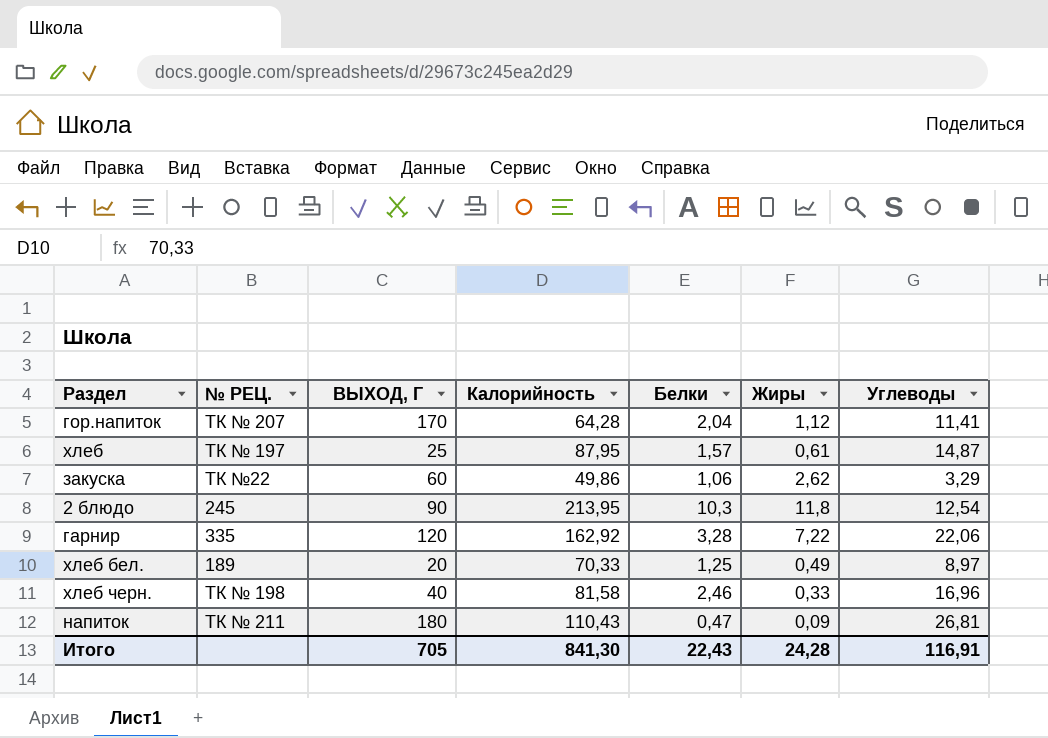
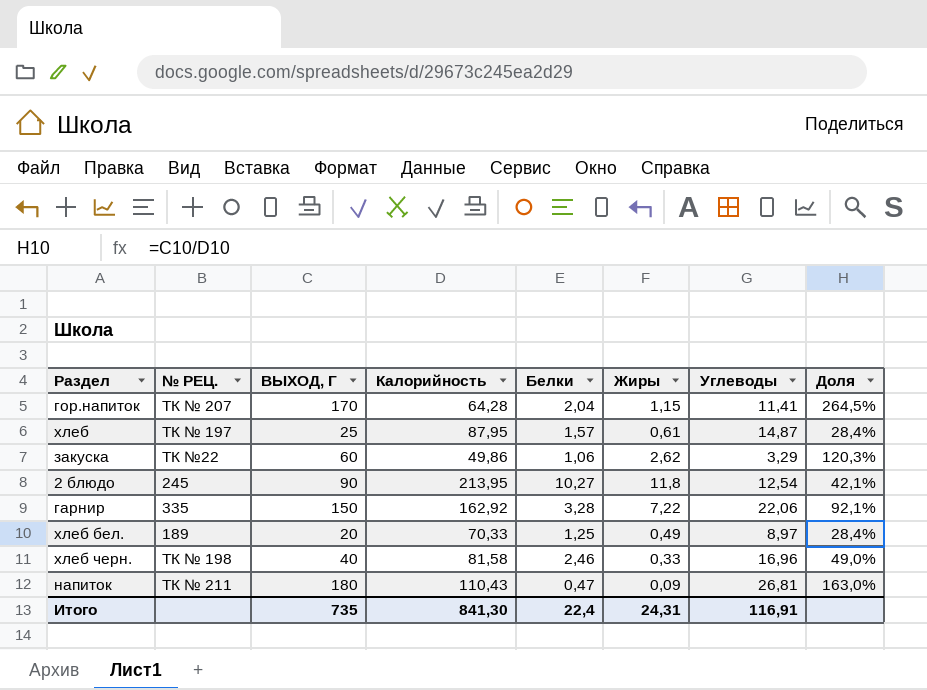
column Доля | formula: none -> [ВЫХОД, Г] / [Калорийность]
гор.напиток | Жиры: 1,12 -> 1,15
2 блюдо | Белки: 10,3 -> 10,27
гарнир | ВЫХОД, Г: 120 -> 150
Итого | ВЫХОД, Г: 705 -> 735
Итого | Белки: 22,43 -> 22,4
Итого | Жиры: 24,28 -> 24,31

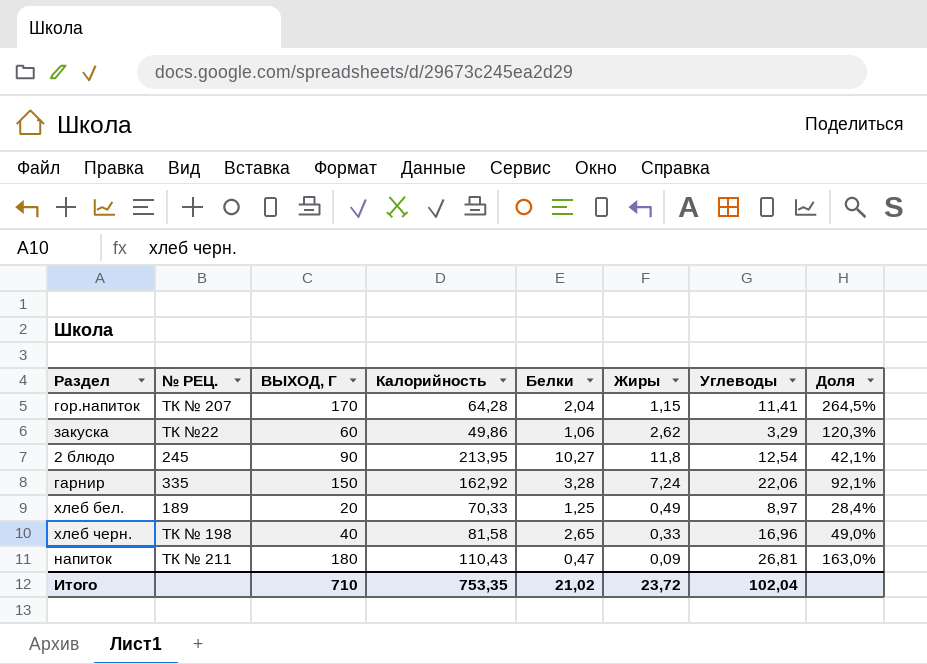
row хлеб: ТК № 197 | 25 | 87,95 | 1,57 | 0,61 | 14,87 | 28,4% -> none
гарнир | Жиры: 7,22 -> 7,24
хлеб черн. | Белки: 2,46 -> 2,65
Итого | ВЫХОД, Г: 735 -> 710
Итого | Калорийность: 841,30 -> 753,35
Итого | Белки: 22,4 -> 21,02
Итого | Жиры: 24,31 -> 23,72
Итого | Углеводы: 116,91 -> 102,04

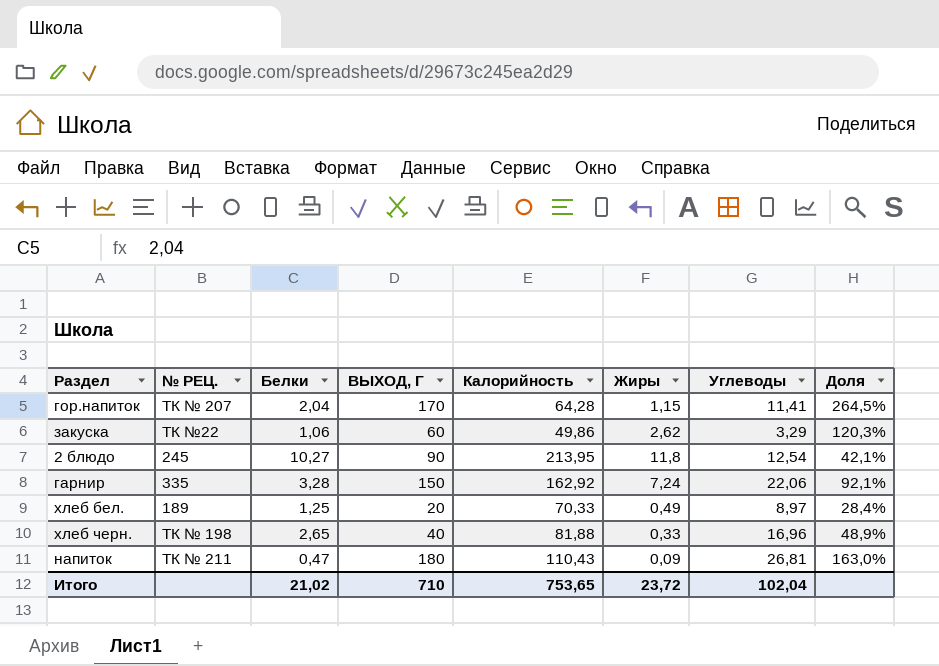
column Белки | position: 5 -> 3
хлеб черн. | Калорийность: 81,58 -> 81,88
хлеб черн. | Доля: 49,0% -> 48,9%
Итого | Калорийность: 753,35 -> 753,65

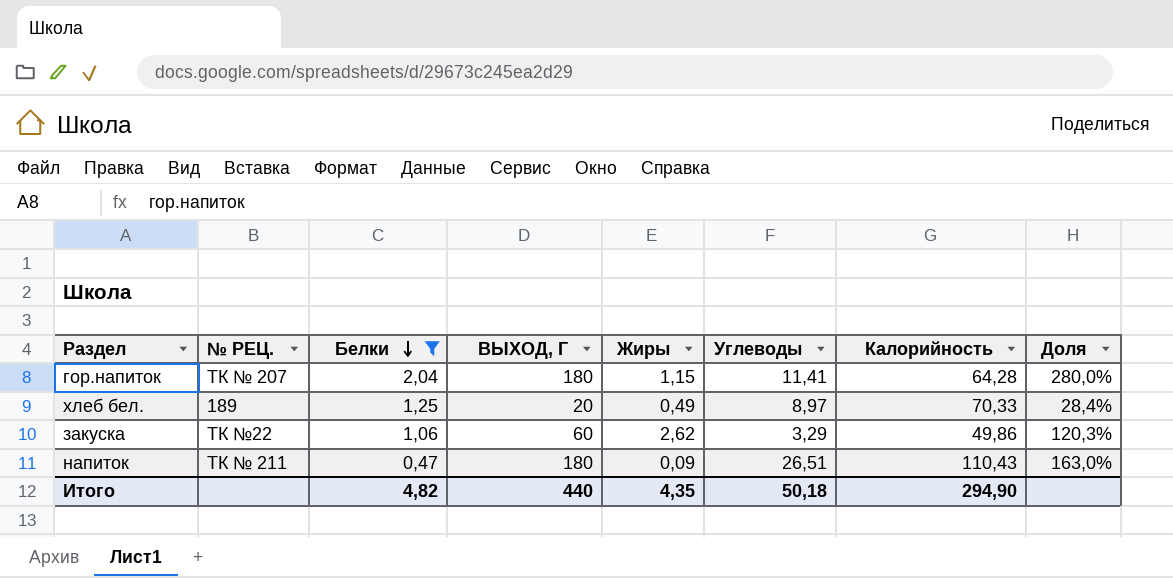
filter: none -> Белки <= 2,04
row order: none -> Белки descending
column Калорийность | position: 5 -> 7
гор.напиток | ВЫХОД, Г: 170 -> 180
гор.напиток | Доля: 264,5% -> 280,0%
напиток | Углеводы: 26,81 -> 26,51
Итого | Белки: 21,02 -> 4,82
Итого | ВЫХОД, Г: 710 -> 440
Итого | Жиры: 23,72 -> 4,35
Итого | Углеводы: 102,04 -> 50,18
Итого | Калорийность: 753,65 -> 294,90

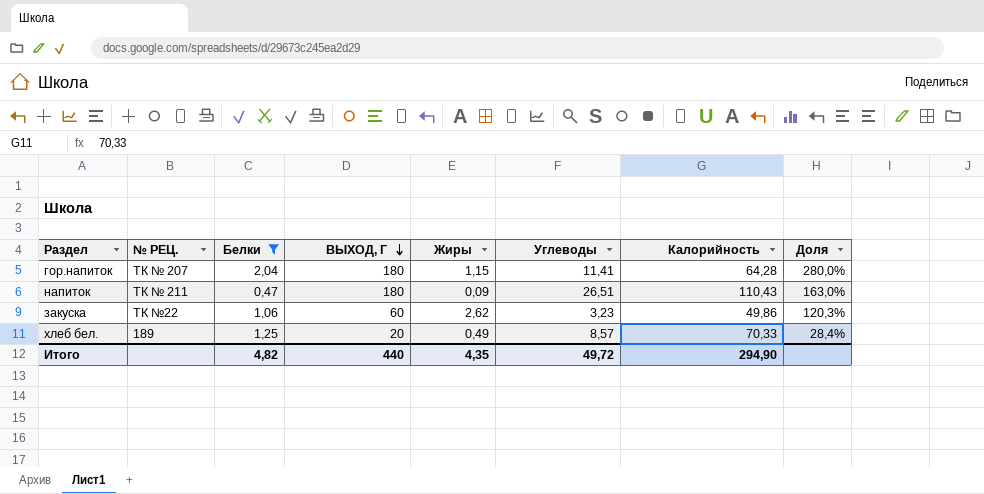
row order: Белки descending -> ВЫХОД, Г descending
закуска | Углеводы: 3,29 -> 3,23
хлеб бел. | Углеводы: 8,97 -> 8,57
Итого | Углеводы: 50,18 -> 49,72

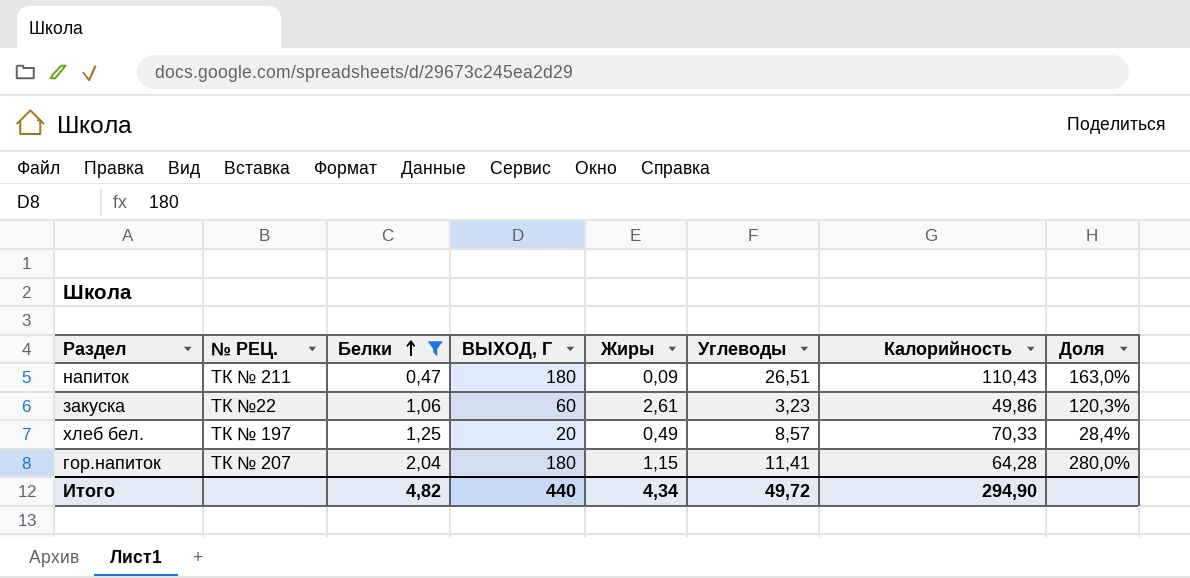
row order: ВЫХОД, Г descending -> Белки ascending
закуска | Жиры: 2,62 -> 2,61
хлеб бел. | № РЕЦ.: 189 -> ТК № 197
Итого | Жиры: 4,35 -> 4,34

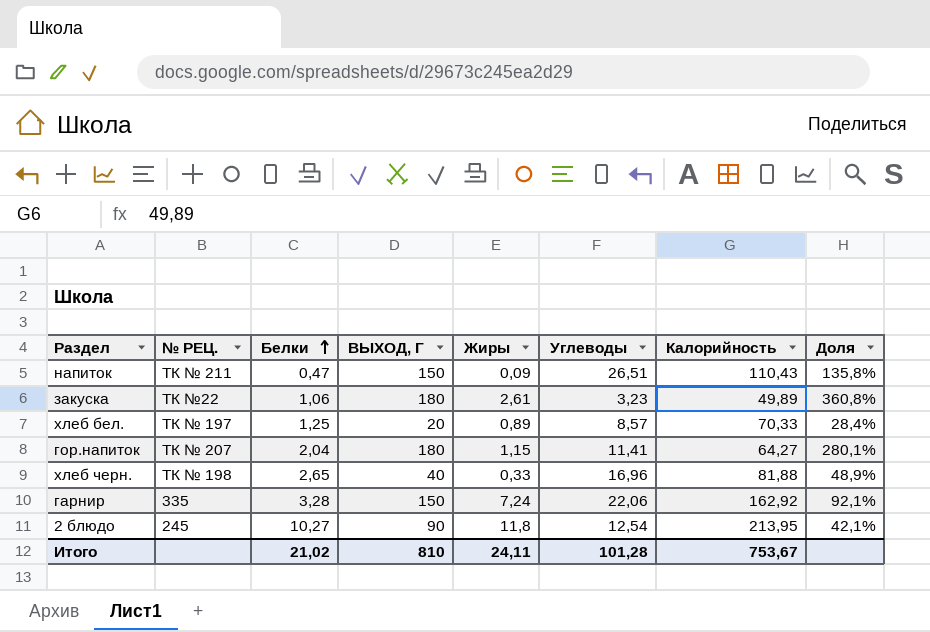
filter: Белки <= 2,04 -> none
напиток | ВЫХОД, Г: 180 -> 150
напиток | Доля: 163,0% -> 135,8%
закуска | ВЫХОД, Г: 60 -> 180
закуска | Калорийность: 49,86 -> 49,89
закуска | Доля: 120,3% -> 360,8%
хлеб бел. | Жиры: 0,49 -> 0,89
гор.напиток | Калорийность: 64,28 -> 64,27
гор.напиток | Доля: 280,0% -> 280,1%
Итого | Белки: 4,82 -> 21,02
Итого | ВЫХОД, Г: 440 -> 810
Итого | Жиры: 4,34 -> 24,11
Итого | Углеводы: 49,72 -> 101,28
Итого | Калорийность: 294,90 -> 753,67

